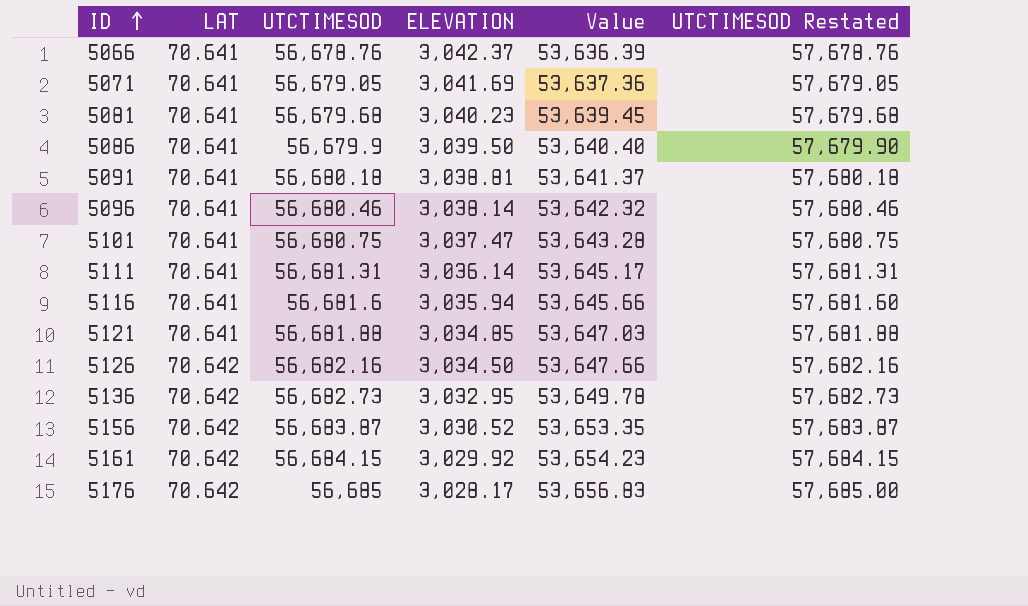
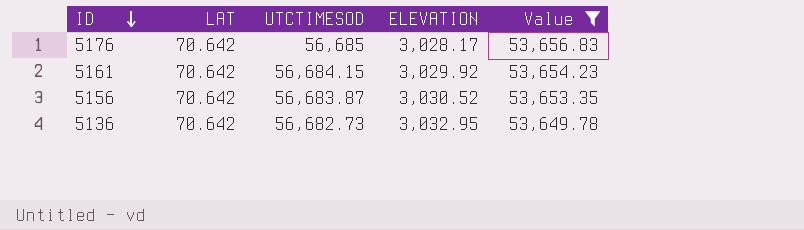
filter: none -> Value >= 53,649.78
row order: ID ascending -> ID descending
column UTCTIMESOD Restated | formula: [UTCTIMESOD] + 1000 -> none

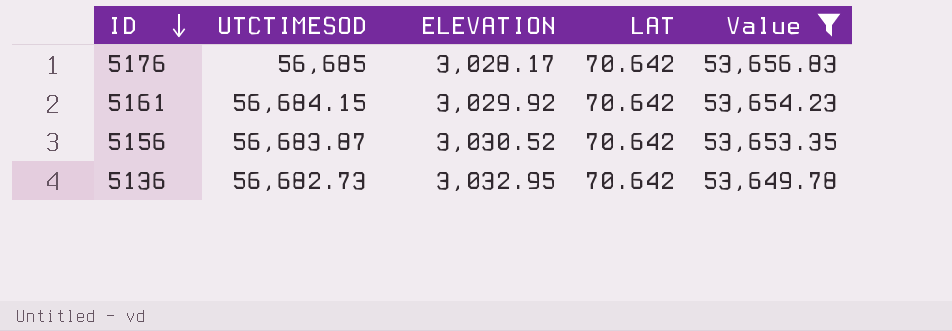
column LAT | position: 2 -> 4

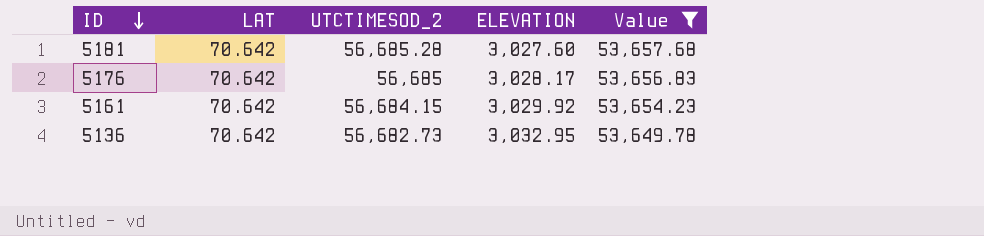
column LAT | position: 4 -> 2
column name: UTCTIMESOD -> UTCTIMESOD_2
row 5156: 56,683.87 | 3,030.52 | 70.642 | 53,653.35 -> none
row 5181: none -> 70.642 | 56,685.28 | 3,027.60 | 53,657.68

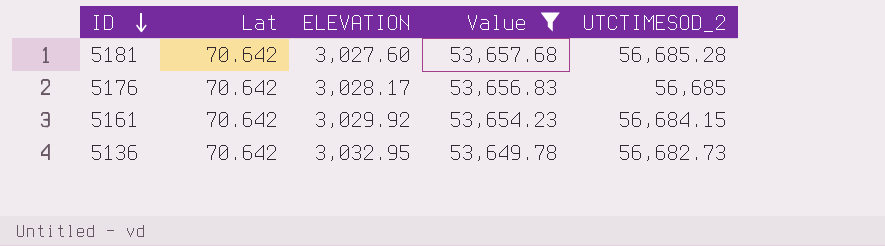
column name: LAT -> Lat
column UTCTIMESOD_2 | position: 3 -> 5

